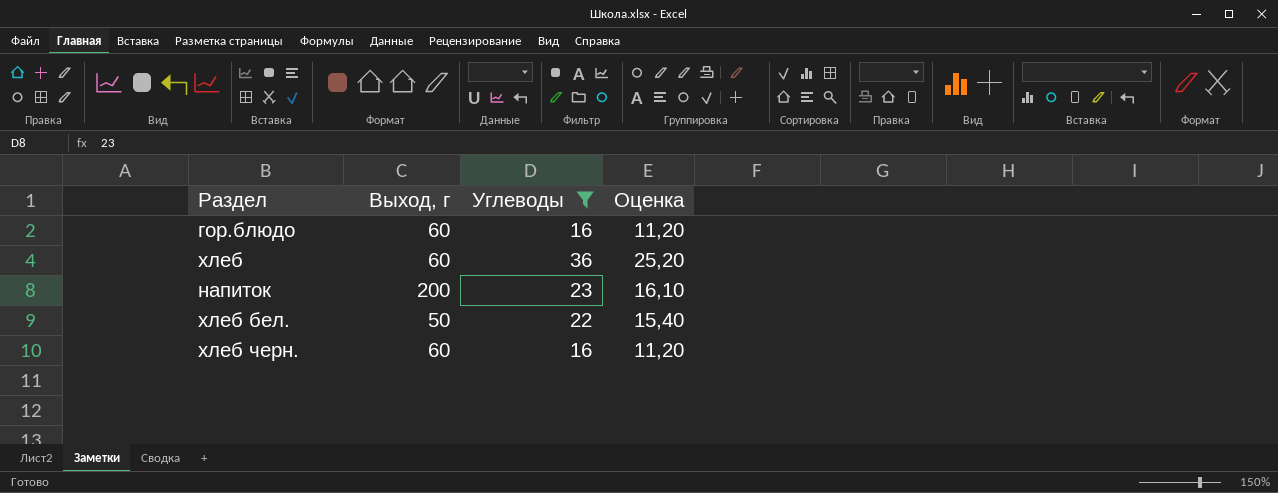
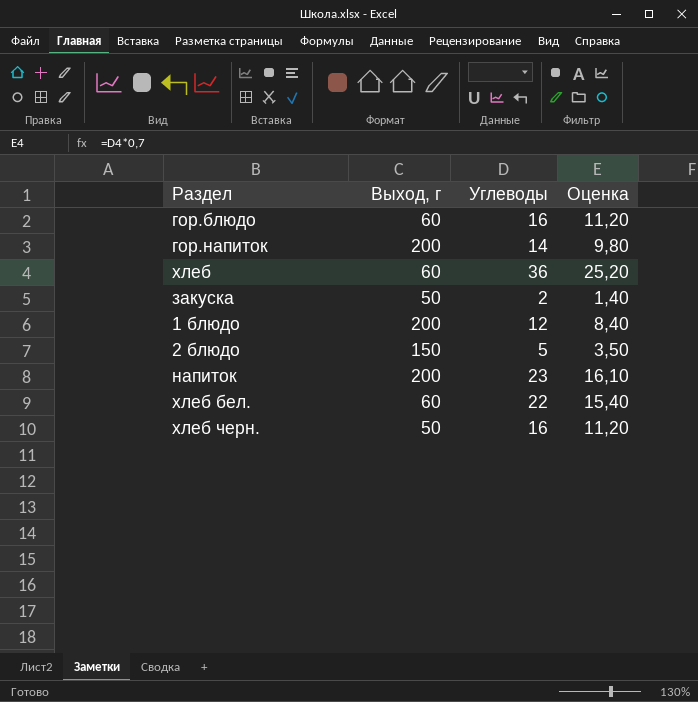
filter: Углеводы >= 16 -> none
хлеб бел. | Выход, г: 50 -> 60
хлеб черн. | Выход, г: 60 -> 50

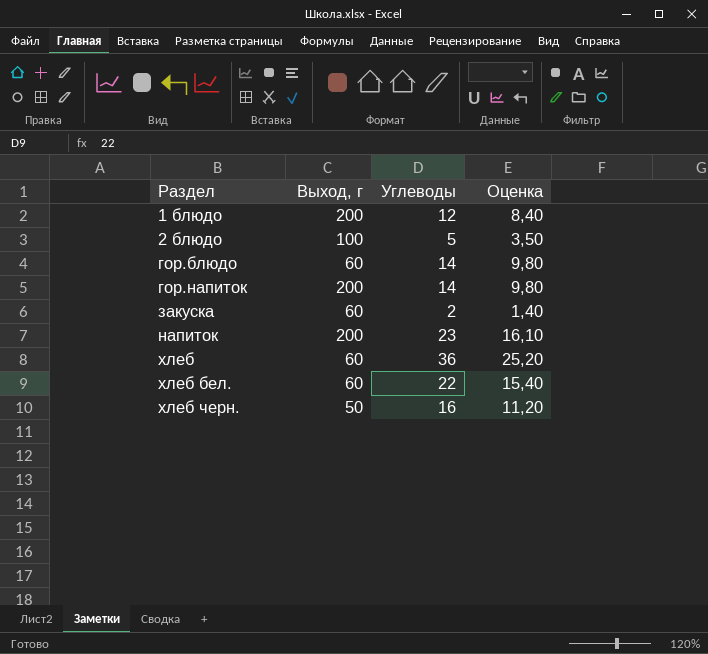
row order: none -> Раздел ascending
2 блюдо | Выход, г: 150 -> 100
гор.блюдо | Углеводы: 16 -> 14
гор.блюдо | Оценка: 11,20 -> 9,80
закуска | Выход, г: 50 -> 60

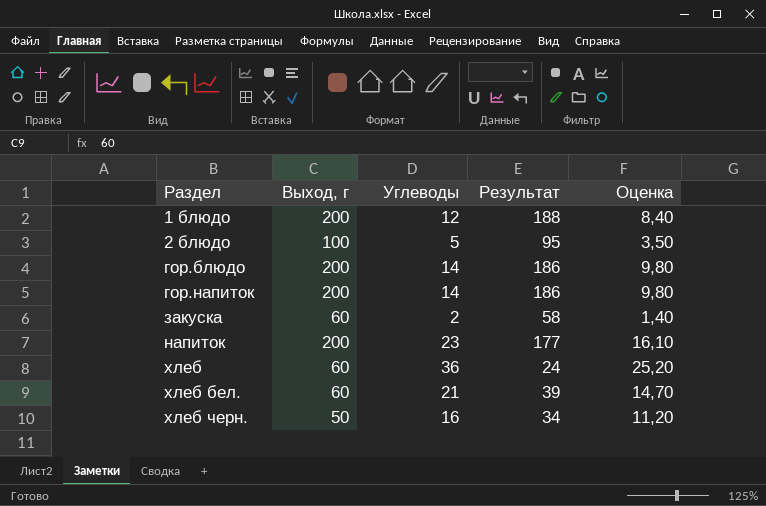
column Результат | formula: none -> [Выход, г] - [Углеводы]
гор.блюдо | Выход, г: 60 -> 200
хлеб бел. | Углеводы: 22 -> 21
хлеб бел. | Оценка: 15,40 -> 14,70

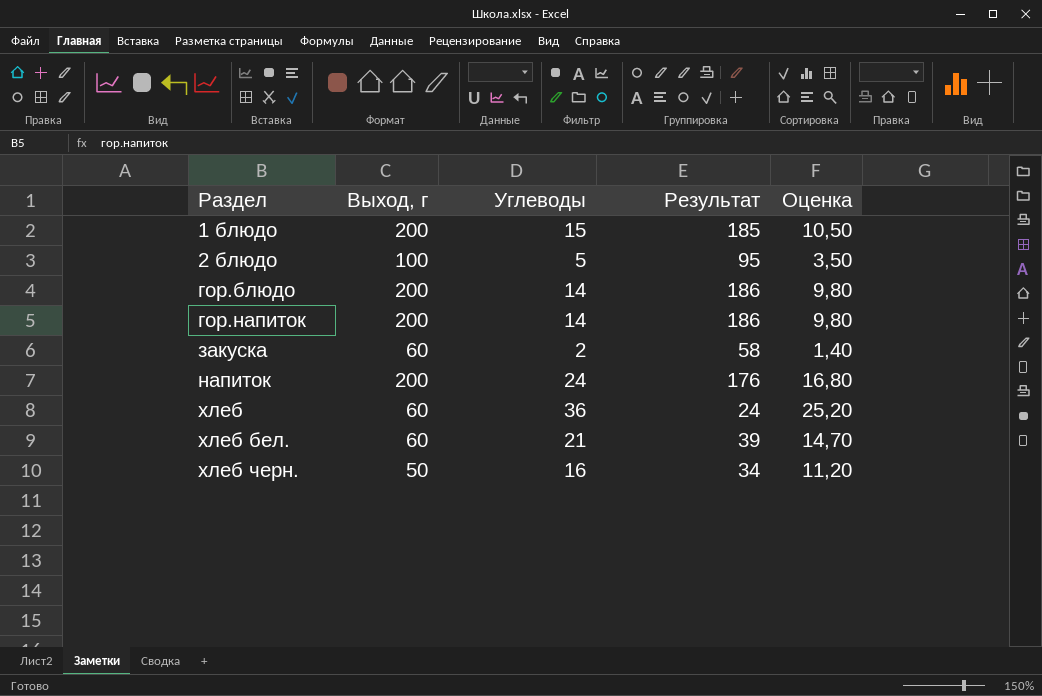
1 блюдо | Углеводы: 12 -> 15
1 блюдо | Результат: 188 -> 185
1 блюдо | Оценка: 8,40 -> 10,50
напиток | Углеводы: 23 -> 24
напиток | Результат: 177 -> 176
напиток | Оценка: 16,10 -> 16,80

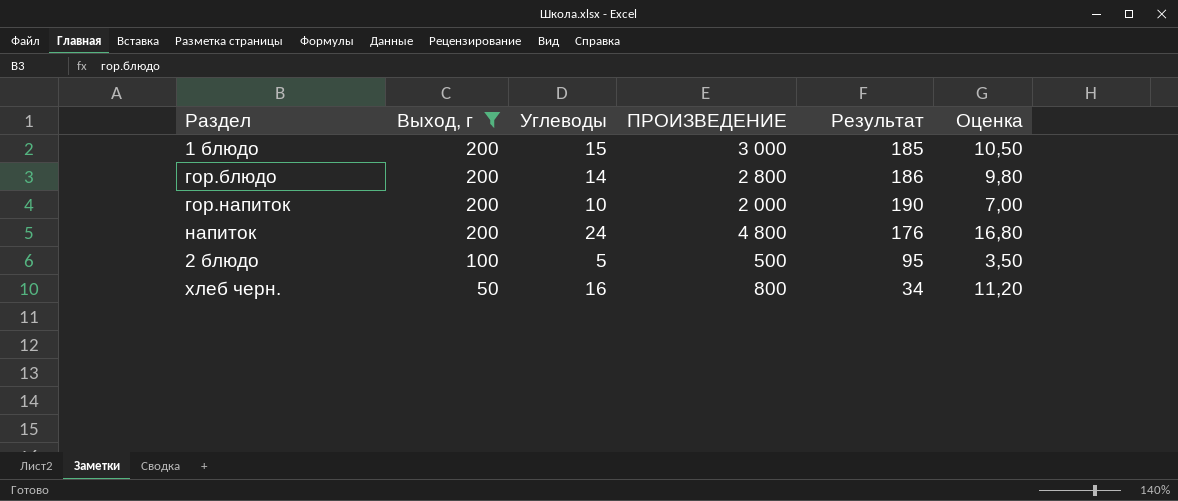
filter: none -> Выход, г != 60
row order: Раздел ascending -> Выход, г descending
column ПРОИЗВЕДЕНИЕ | formula: none -> [Выход, г] * [Углеводы]
гор.напиток | Углеводы: 14 -> 10
гор.напиток | Результат: 186 -> 190
гор.напиток | Оценка: 9,80 -> 7,00

